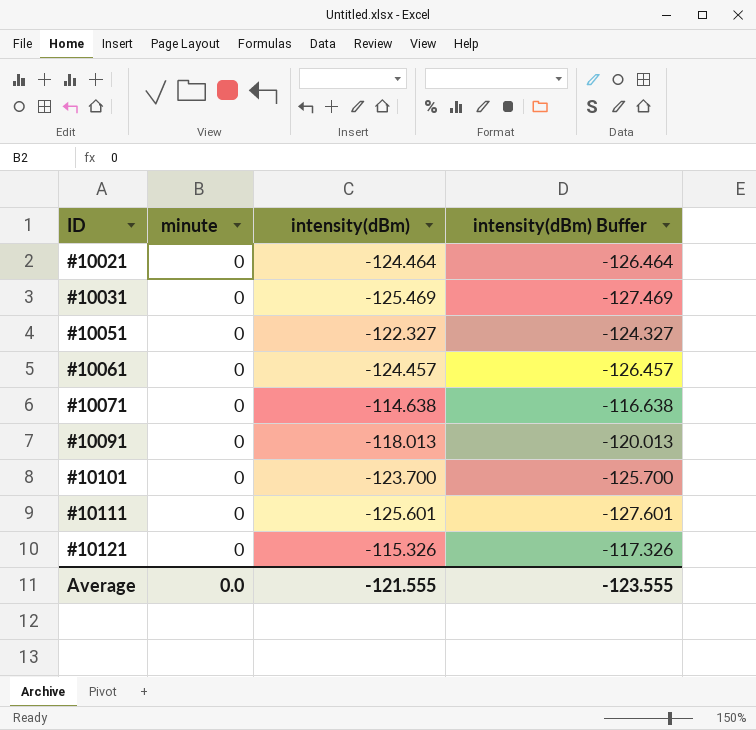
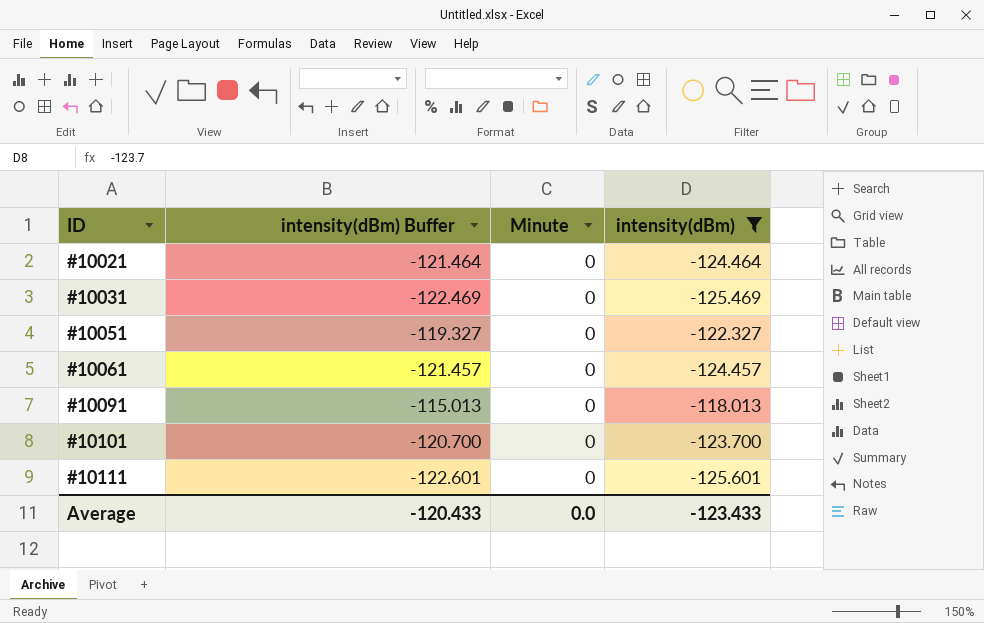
filter: none -> intensity(dBm) <= -118.013
column intensity(dBm) Buffer | formula: [intensity(dBm)] - 2 -> [intensity(dBm)] + 3
column intensity(dBm) Buffer | position: 4 -> 2
column name: minute -> Minute
Average | intensity(dBm) Buffer: -123.555 -> -120.433
Average | intensity(dBm): -121.555 -> -123.433

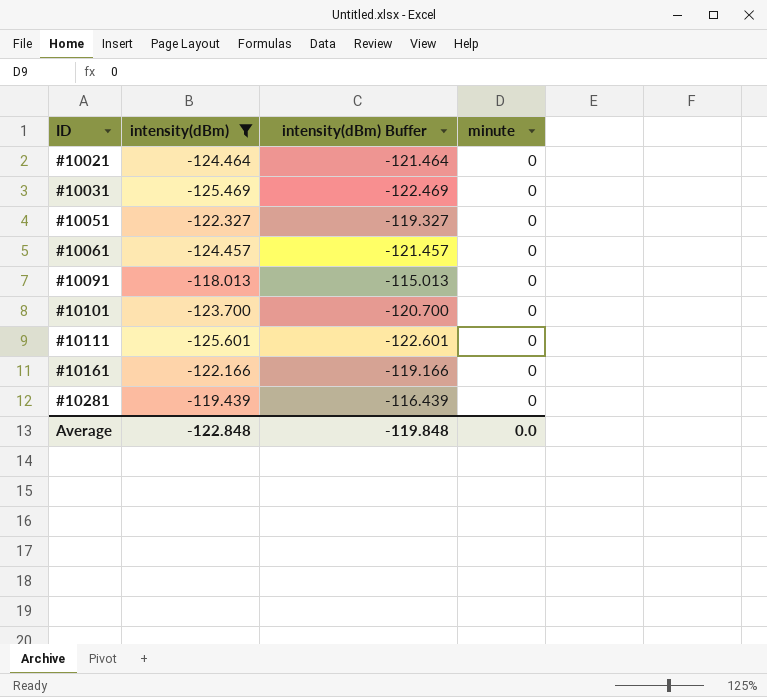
column intensity(dBm) | position: 4 -> 2
column name: Minute -> minute
row #10161: none -> -122.166 | -119.166 | 0
row #10281: none -> -119.439 | -116.439 | 0
Average | intensity(dBm): -123.433 -> -122.848
Average | intensity(dBm) Buffer: -120.433 -> -119.848

